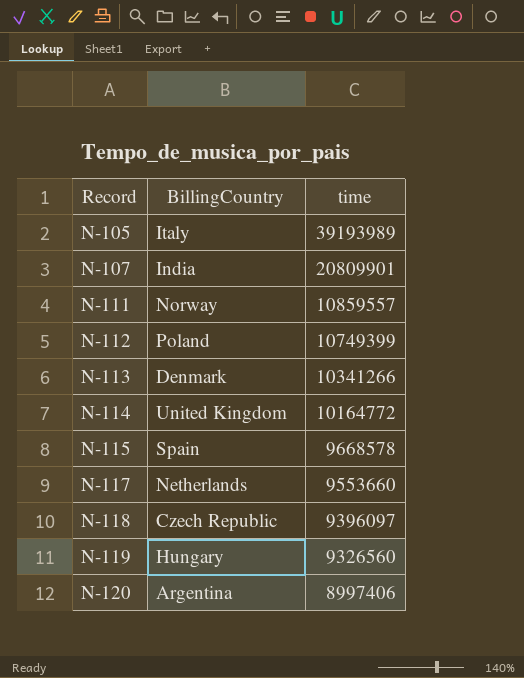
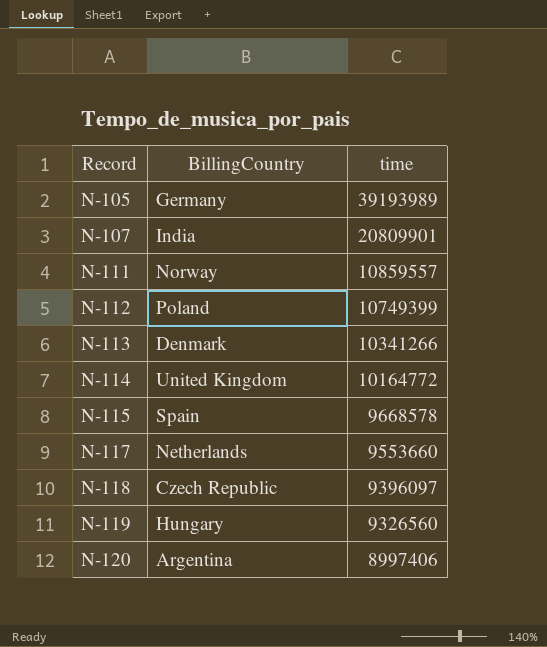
N-105 | BillingCountry: Italy -> Germany

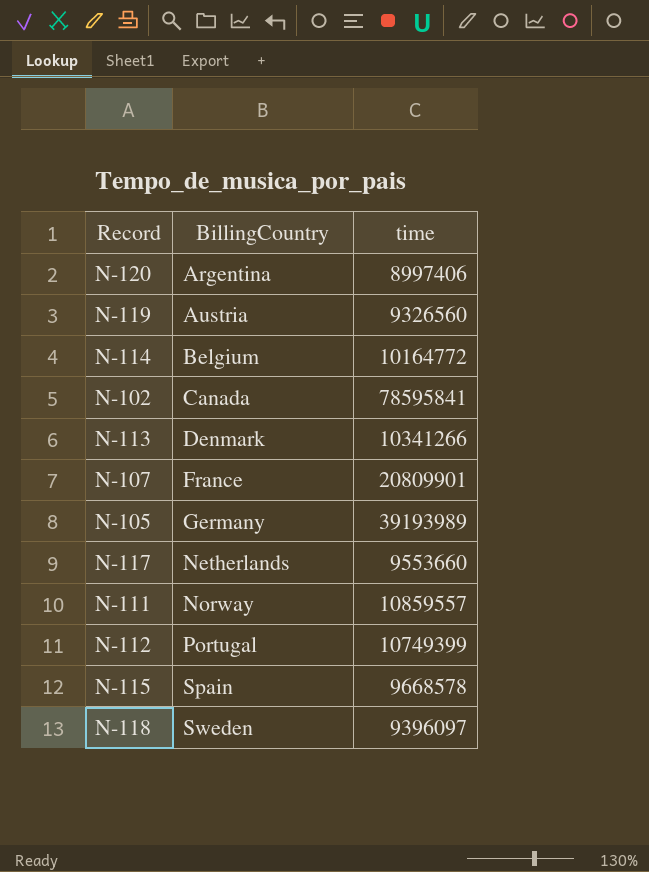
row order: Record ascending -> BillingCountry ascending
N-119 | BillingCountry: Hungary -> Austria
N-114 | BillingCountry: United Kingdom -> Belgium
row N-102: none -> Canada | 78595841
N-107 | BillingCountry: India -> France
N-112 | BillingCountry: Poland -> Portugal
N-118 | BillingCountry: Czech Republic -> Sweden

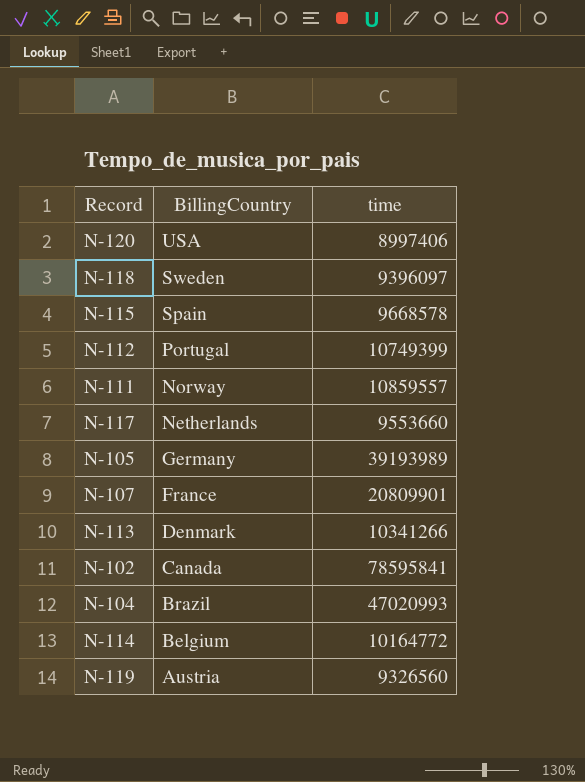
row order: BillingCountry ascending -> BillingCountry descending
N-120 | BillingCountry: Argentina -> USA
row N-104: none -> Brazil | 47020993

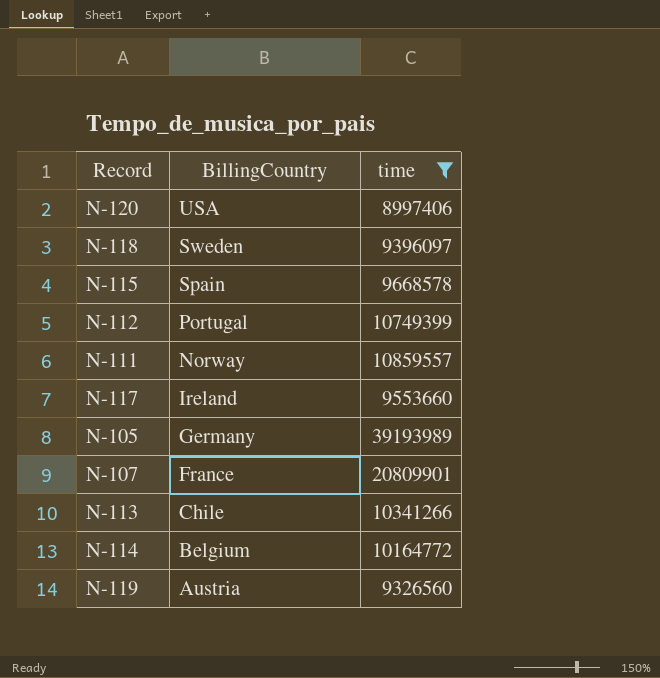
filter: none -> time <= 39193989
N-117 | BillingCountry: Netherlands -> Ireland
N-113 | BillingCountry: Denmark -> Chile

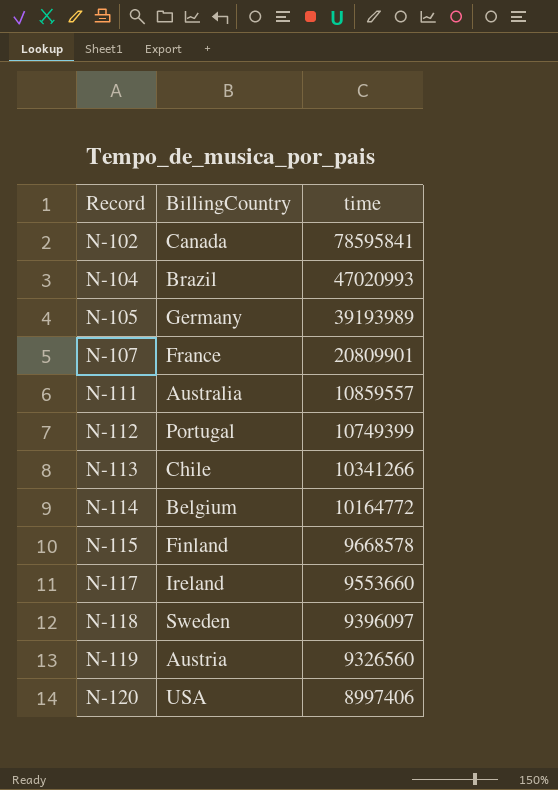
filter: time <= 39193989 -> none
row order: BillingCountry descending -> Record ascending
N-111 | BillingCountry: Norway -> Australia
N-115 | BillingCountry: Spain -> Finland

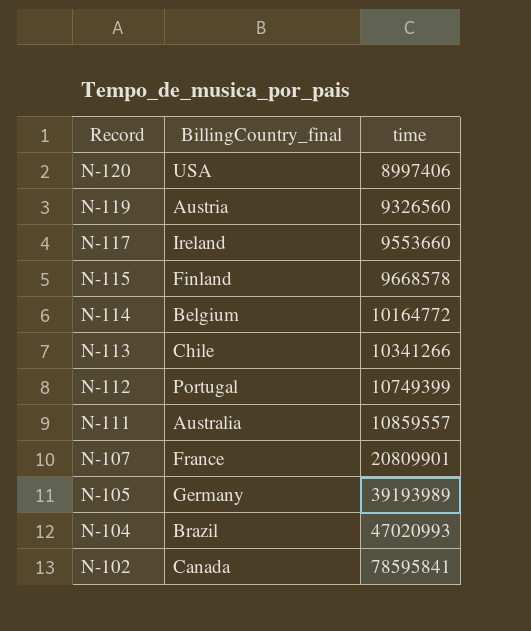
row order: Record ascending -> Record descending
column name: BillingCountry -> BillingCountry_final
row N-118: Sweden | 9396097 -> none

